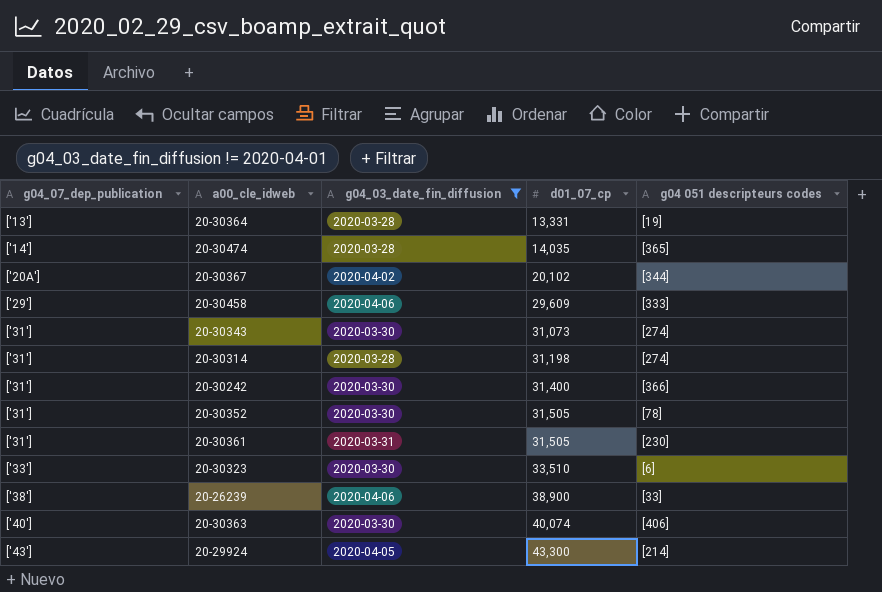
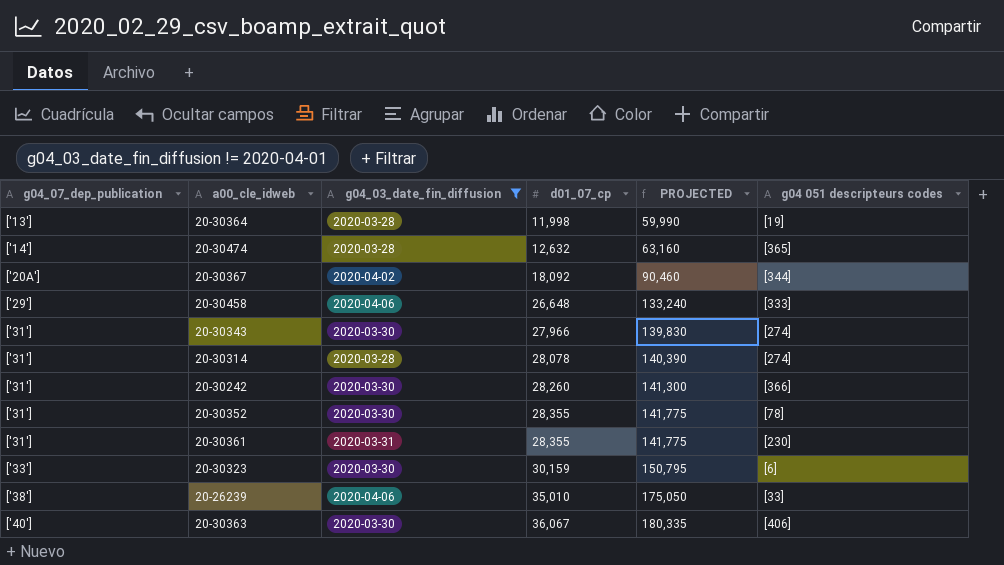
column PROJECTED | formula: none -> [d01_07_cp] * 5
row 20-29924: ['43'] | 2020-04-05 | 43,300 | [214] -> none
20-30364 | d01_07_cp: 13,331 -> 11,998
20-30474 | d01_07_cp: 14,035 -> 12,632
20-30367 | d01_07_cp: 20,102 -> 18,092
20-30458 | d01_07_cp: 29,609 -> 26,648
20-30343 | d01_07_cp: 31,073 -> 27,966
20-30314 | d01_07_cp: 31,198 -> 28,078
20-30242 | d01_07_cp: 31,400 -> 28,260
20-30352 | d01_07_cp: 31,505 -> 28,355
20-30361 | d01_07_cp: 31,505 -> 28,355
20-30323 | d01_07_cp: 33,510 -> 30,159
20-26239 | d01_07_cp: 38,900 -> 35,010
20-30363 | d01_07_cp: 40,074 -> 36,067

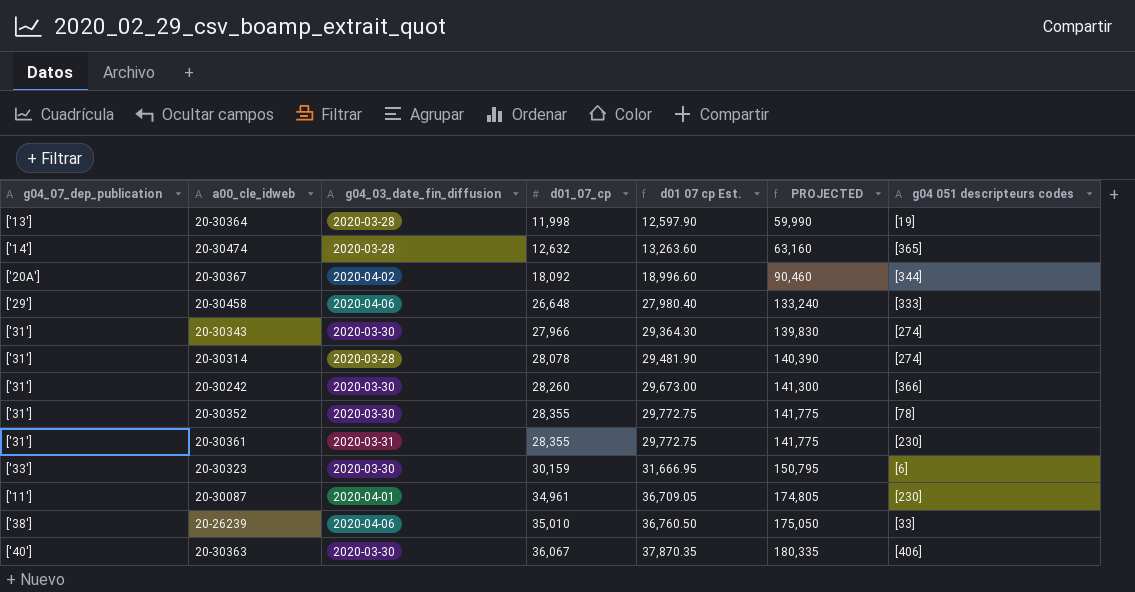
filter: g04_03_date_fin_diffusion != 2020-04-01 -> none
column d01 07 cp Est. | formula: none -> [d01_07_cp] * 1.05

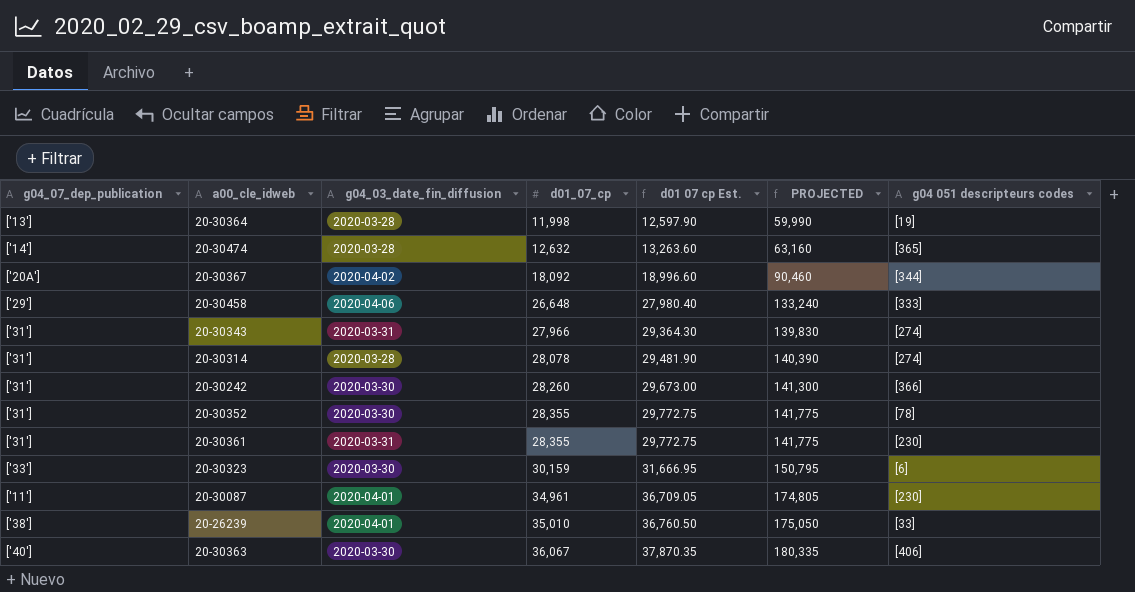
20-30343 | g04_03_date_fin_diffusion: 2020-03-30 -> 2020-03-31
20-26239 | g04_03_date_fin_diffusion: 2020-04-06 -> 2020-04-01

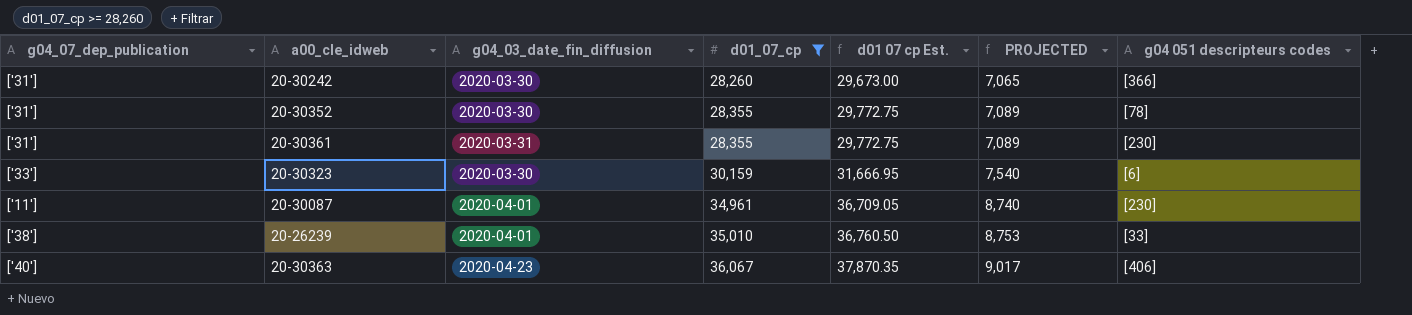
filter: none -> d01_07_cp >= 28,260
column PROJECTED | formula: [d01_07_cp] * 5 -> [d01_07_cp] * 0.25
20-30363 | g04_03_date_fin_diffusion: 2020-03-30 -> 2020-04-23

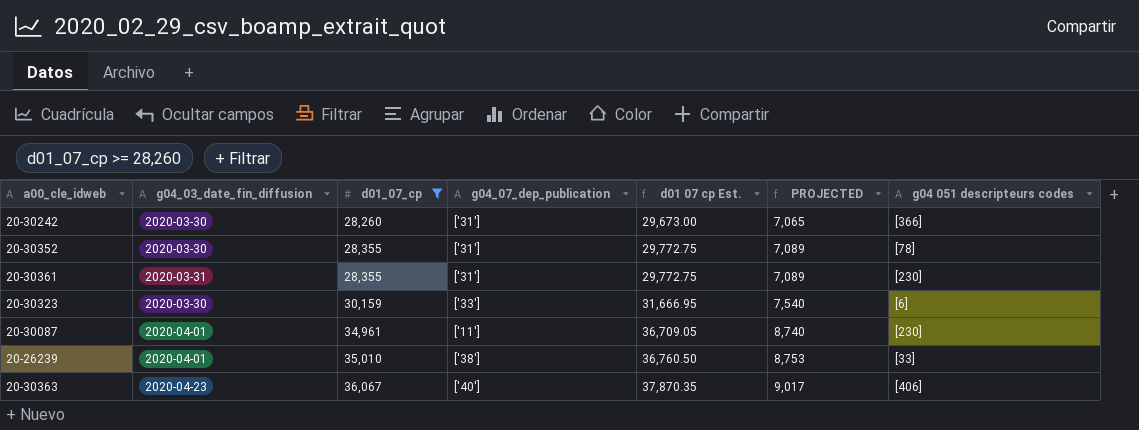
column g04_07_dep_publication | position: 1 -> 4

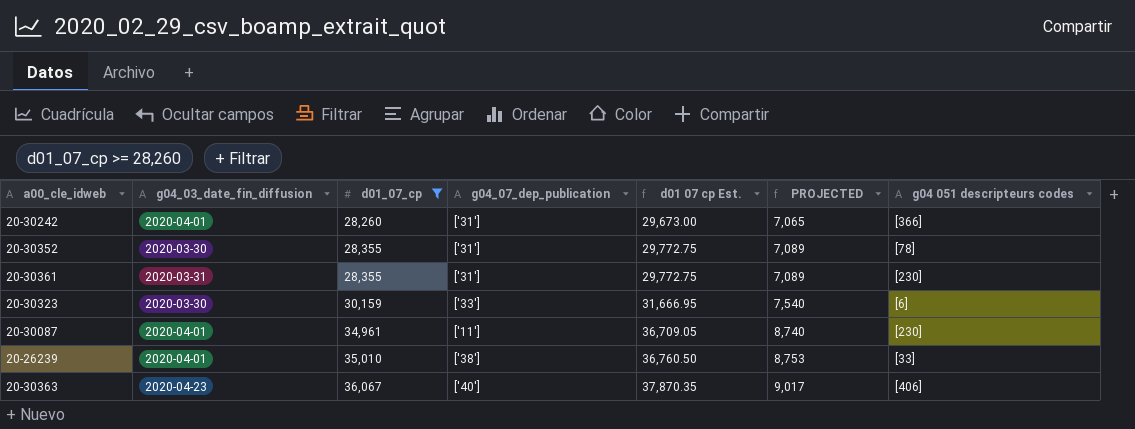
20-30242 | g04_03_date_fin_diffusion: 2020-03-30 -> 2020-04-01

